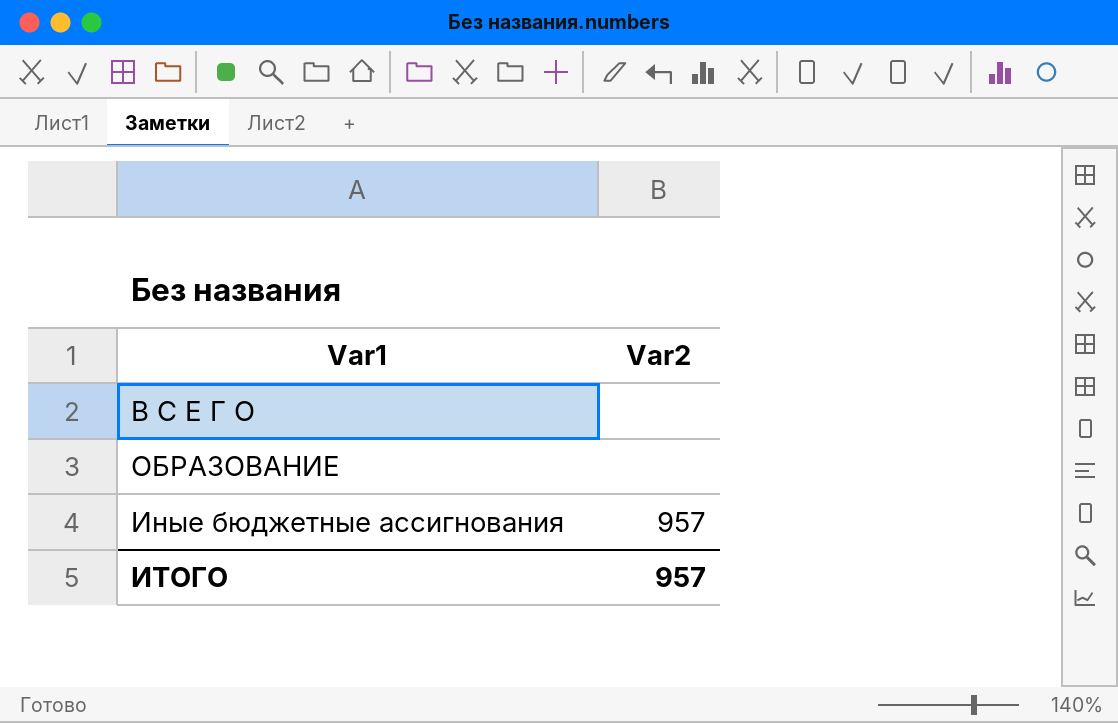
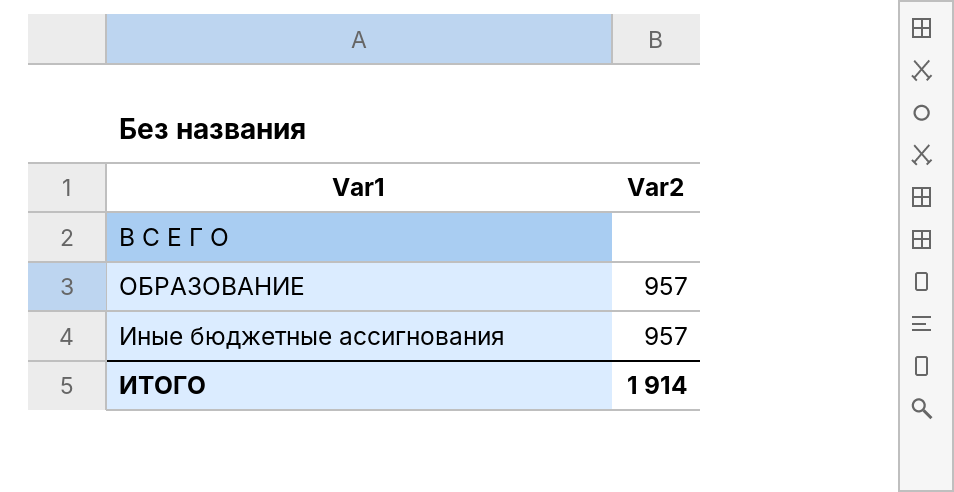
ОБРАЗОВАНИЕ | Var2: none -> 957
ИТОГО | Var2: 957 -> 1 914

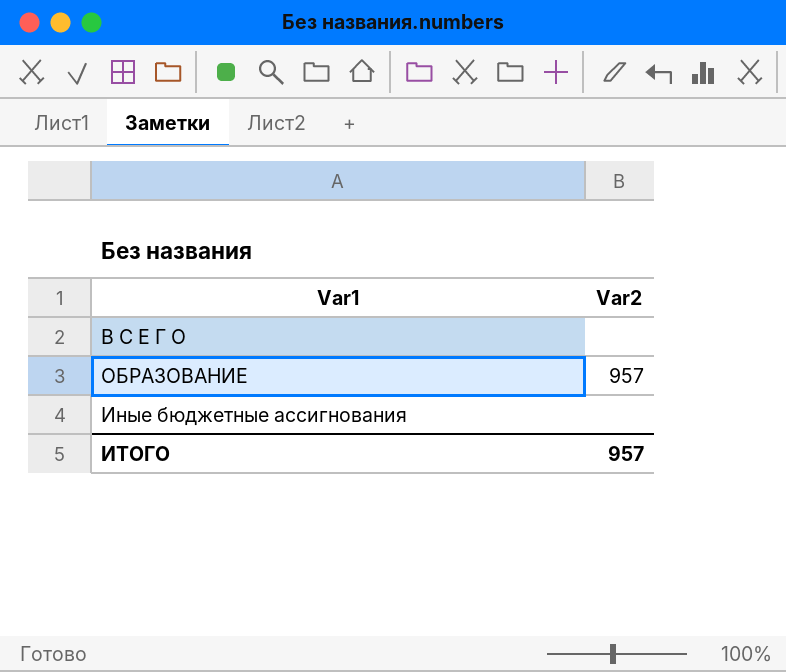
Иные бюджетные ассигнования | Var2: 957 -> none
ИТОГО | Var2: 1 914 -> 957

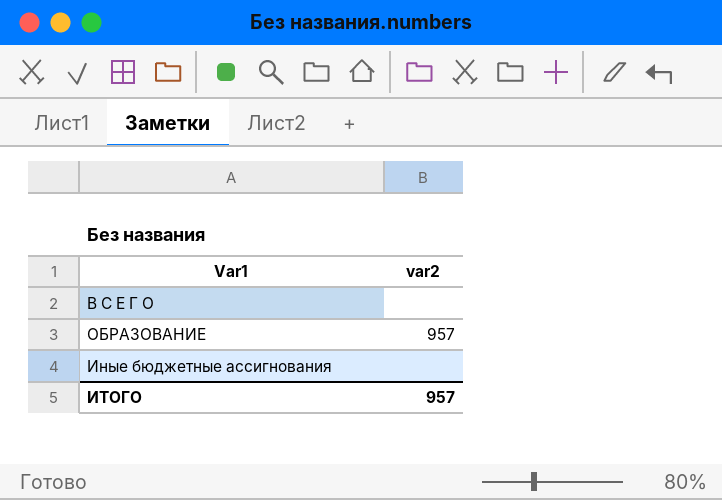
column name: Var2 -> var2

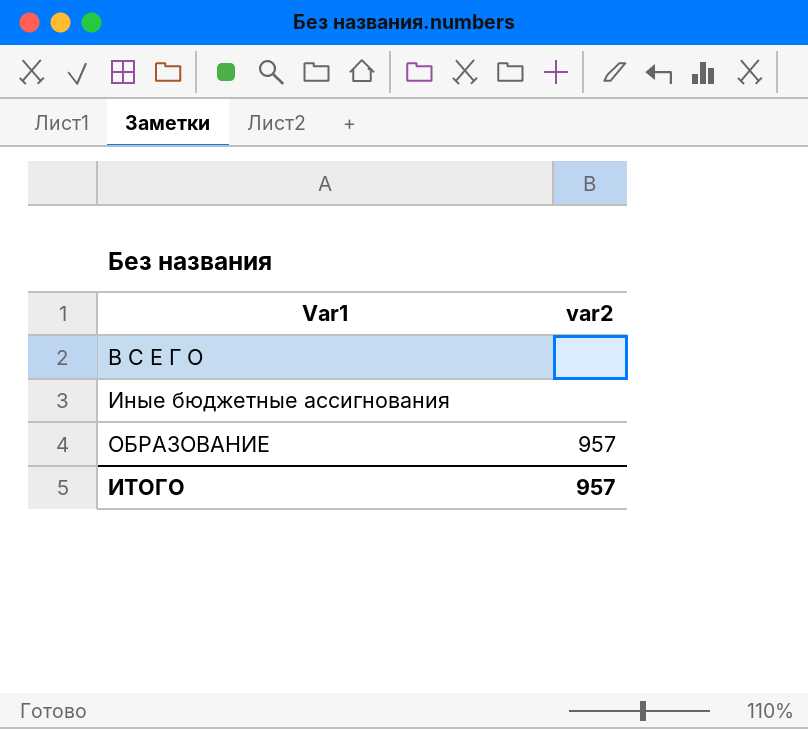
row order: none -> Var1 ascending

